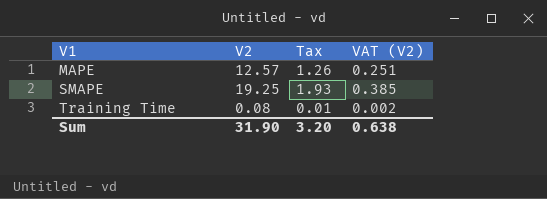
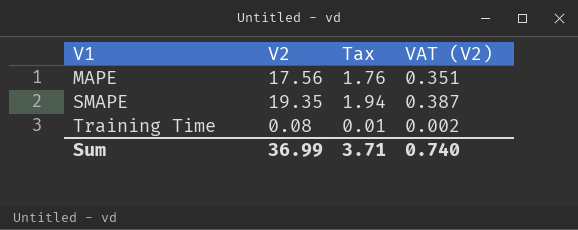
MAPE | V2: 12.57 -> 17.56
MAPE | Tax: 1.26 -> 1.76
MAPE | VAT (V2): 0.251 -> 0.351
SMAPE | V2: 19.25 -> 19.35
SMAPE | Tax: 1.93 -> 1.94
SMAPE | VAT (V2): 0.385 -> 0.387
Sum | V2: 31.90 -> 36.99
Sum | Tax: 3.20 -> 3.71
Sum | VAT (V2): 0.638 -> 0.740

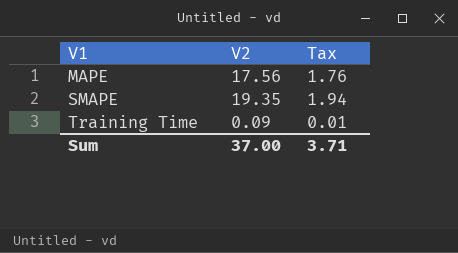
column VAT (V2) | formula: [V2] * 0.02 -> none
Training Time | V2: 0.08 -> 0.09
Sum | V2: 36.99 -> 37.00

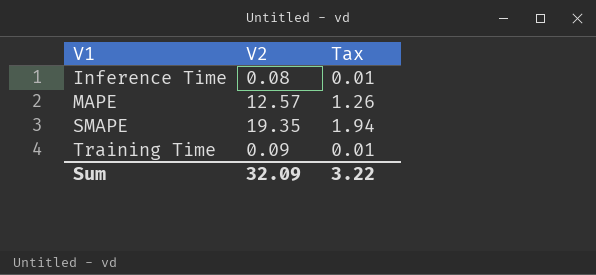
row Inference Time: none -> 0.08 | 0.01
MAPE | V2: 17.56 -> 12.57
MAPE | Tax: 1.76 -> 1.26
Sum | V2: 37.00 -> 32.09
Sum | Tax: 3.71 -> 3.22

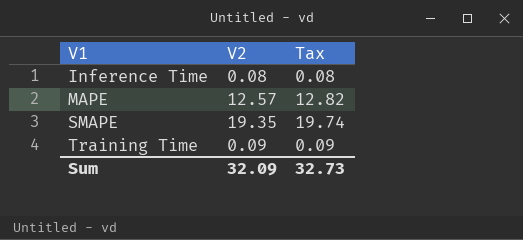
column Tax | formula: [V2] * 0.1 -> [V2] * 1.02
Sum | Tax: 3.22 -> 32.73

